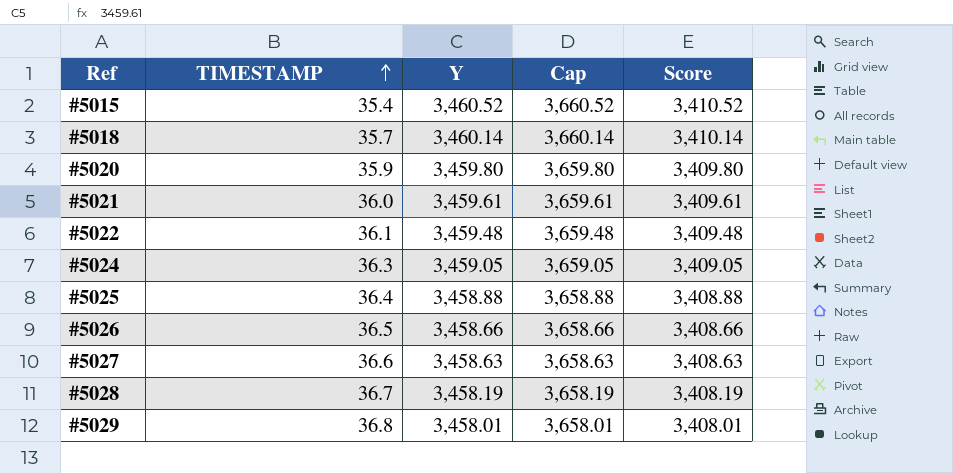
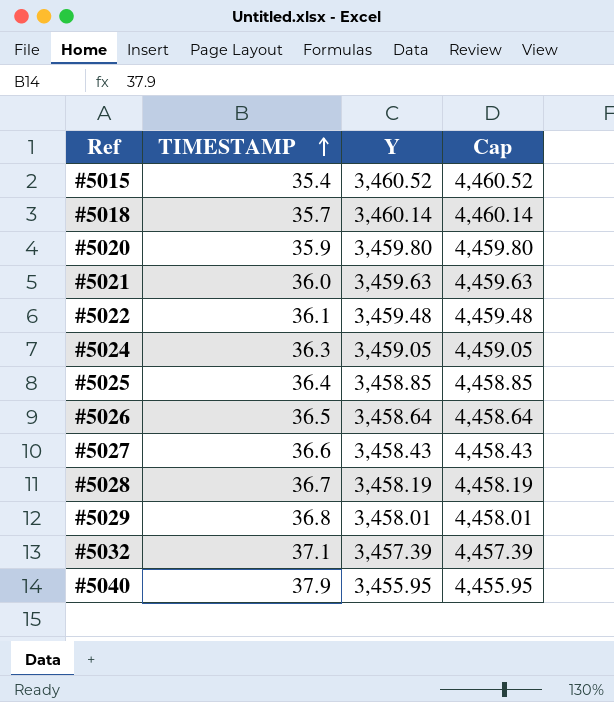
column Score | formula: [Y] - 50 -> none
column Cap | formula: [Y] + 200 -> [Y] + 1000
#5021 | Y: 3,459.61 -> 3,459.63
#5025 | Y: 3,458.88 -> 3,458.85
#5026 | Y: 3,458.66 -> 3,458.64
#5027 | Y: 3,458.63 -> 3,458.43
row #5032: none -> 37.1 | 3,457.39 | 4,457.39
row #5040: none -> 37.9 | 3,455.95 | 4,455.95

